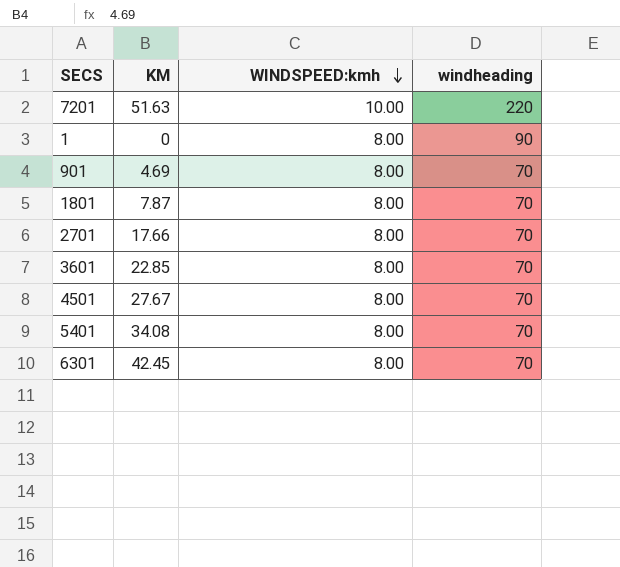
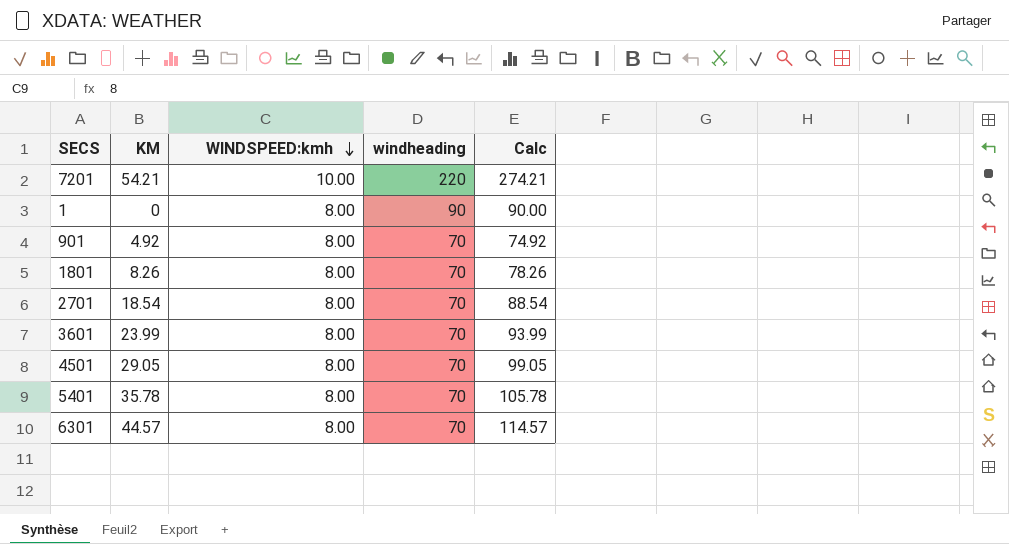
column Calc | formula: none -> [KM] + [windheading]
7201 | KM: 51.63 -> 54.21
901 | KM: 4.69 -> 4.92
1801 | KM: 7.87 -> 8.26
2701 | KM: 17.66 -> 18.54
3601 | KM: 22.85 -> 23.99
4501 | KM: 27.67 -> 29.05
5401 | KM: 34.08 -> 35.78
6301 | KM: 42.45 -> 44.57

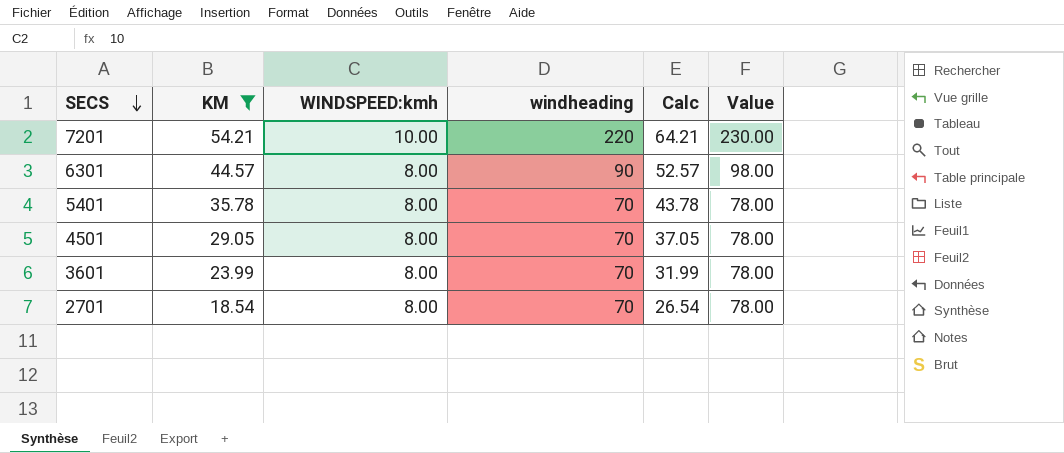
filter: none -> KM >= 18.54
row order: WINDSPEED:kmh descending -> SECS descending
column Calc | formula: [KM] + [windheading] -> [KM] + [WINDSPEED:kmh]
column Value | formula: none -> [WINDSPEED:kmh] + [windheading]
6301 | windheading: 70 -> 90

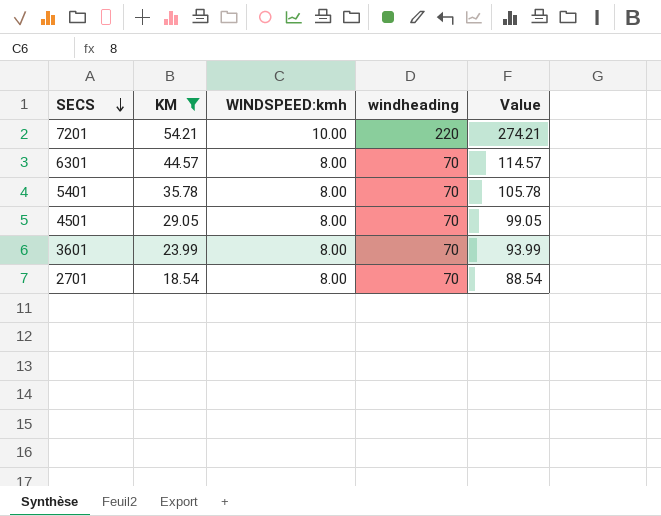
column Calc | formula: [KM] + [WINDSPEED:kmh] -> none
column Value | formula: [WINDSPEED:kmh] + [windheading] -> [KM] + [windheading]
6301 | windheading: 90 -> 70

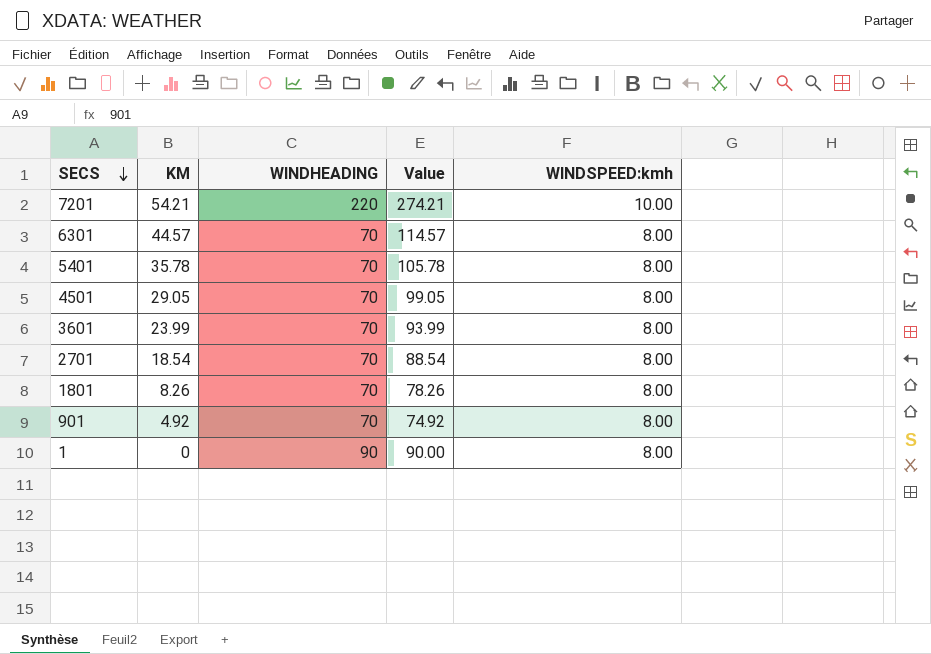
filter: KM >= 18.54 -> none
column name: windheading -> WINDHEADING
column WINDSPEED:kmh | position: 3 -> 5

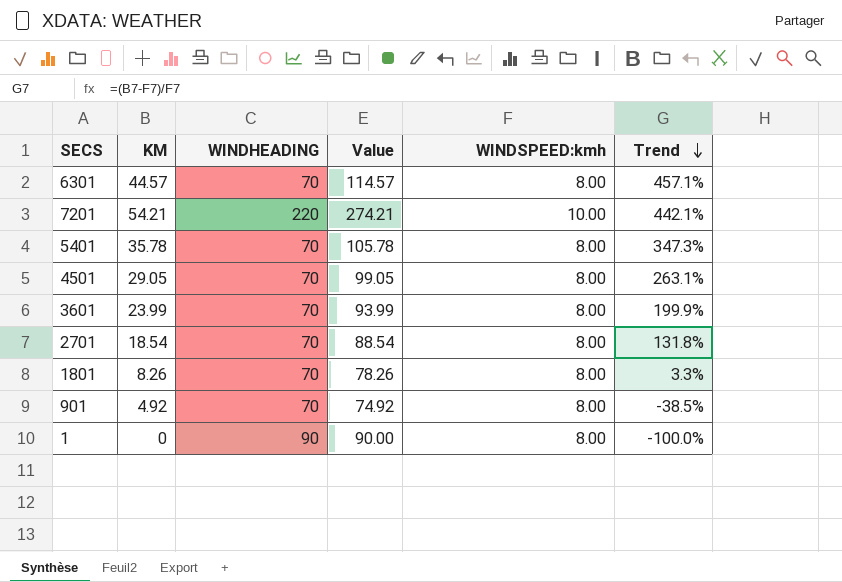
row order: SECS descending -> Trend descending
column Trend | formula: none -> ([KM] - [WINDSPEED:kmh]) / [WINDSPEED:kmh]

